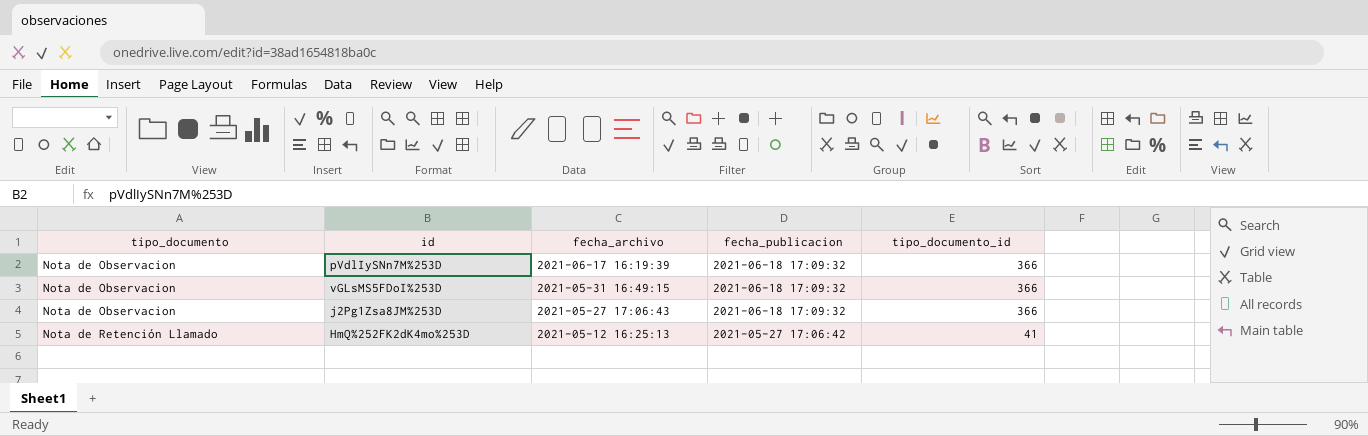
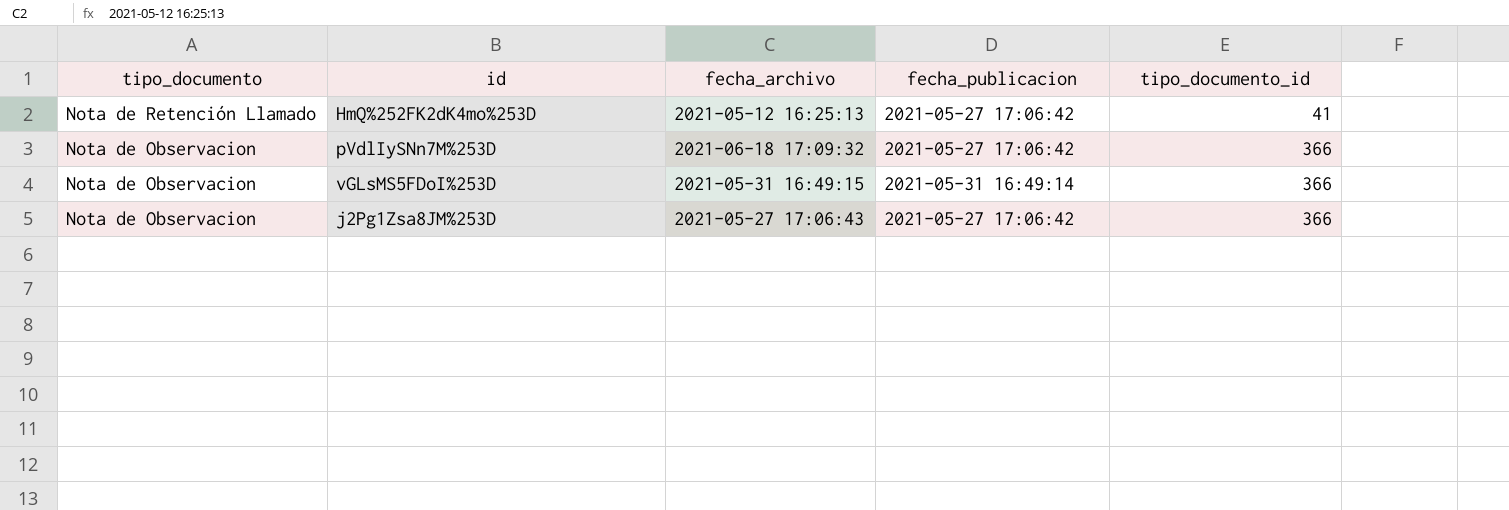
row order: tipo_documento ascending -> tipo_documento descending
pVdlIySNn7M%253D | fecha_archivo: 2021-06-17 16:19:39 -> 2021-06-18 17:09:32
pVdlIySNn7M%253D | fecha_publicacion: 2021-06-18 17:09:32 -> 2021-05-27 17:06:42
vGLsMS5FDoI%253D | fecha_publicacion: 2021-06-18 17:09:32 -> 2021-05-31 16:49:14
j2Pg1Zsa8JM%253D | fecha_publicacion: 2021-06-18 17:09:32 -> 2021-05-27 17:06:42

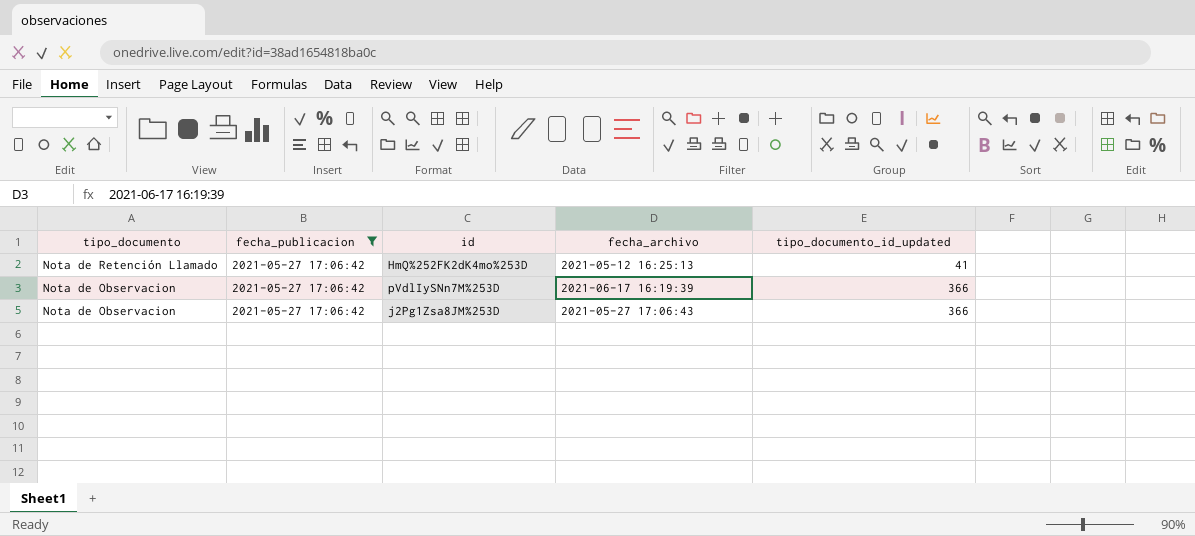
filter: none -> fecha_publicacion = 2021-05-27 17:06:42
column fecha_publicacion | position: 4 -> 2
column name: tipo_documento_id -> tipo_documento_id_updated
pVdlIySNn7M%253D | fecha_archivo: 2021-06-18 17:09:32 -> 2021-06-17 16:19:39

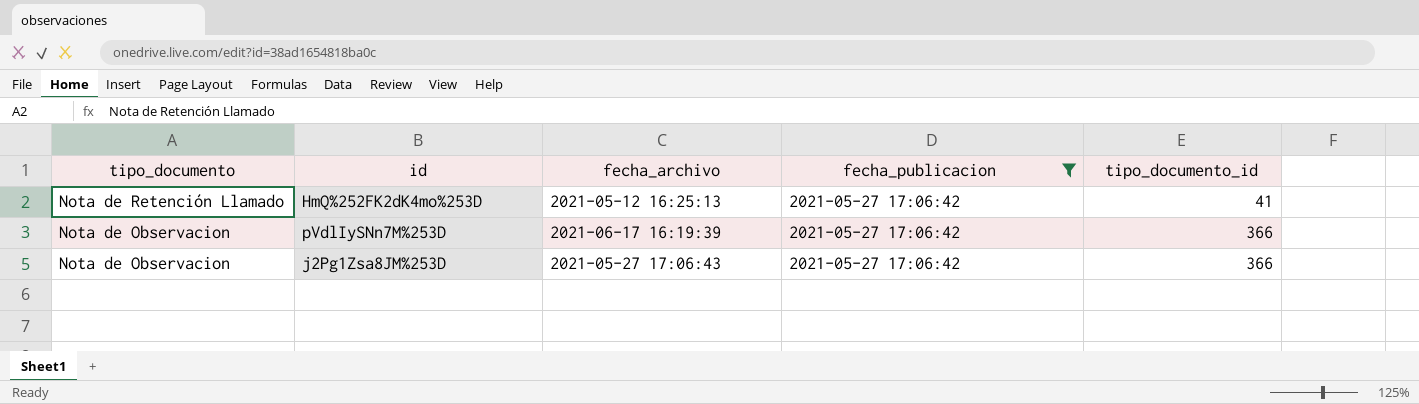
column fecha_publicacion | position: 2 -> 4
column name: tipo_documento_id_updated -> tipo_documento_id

